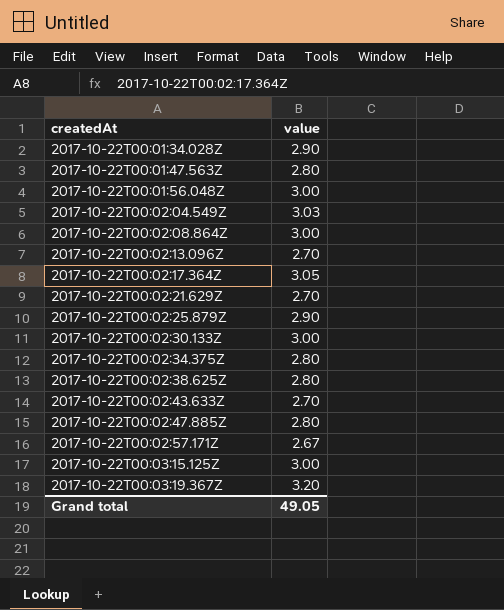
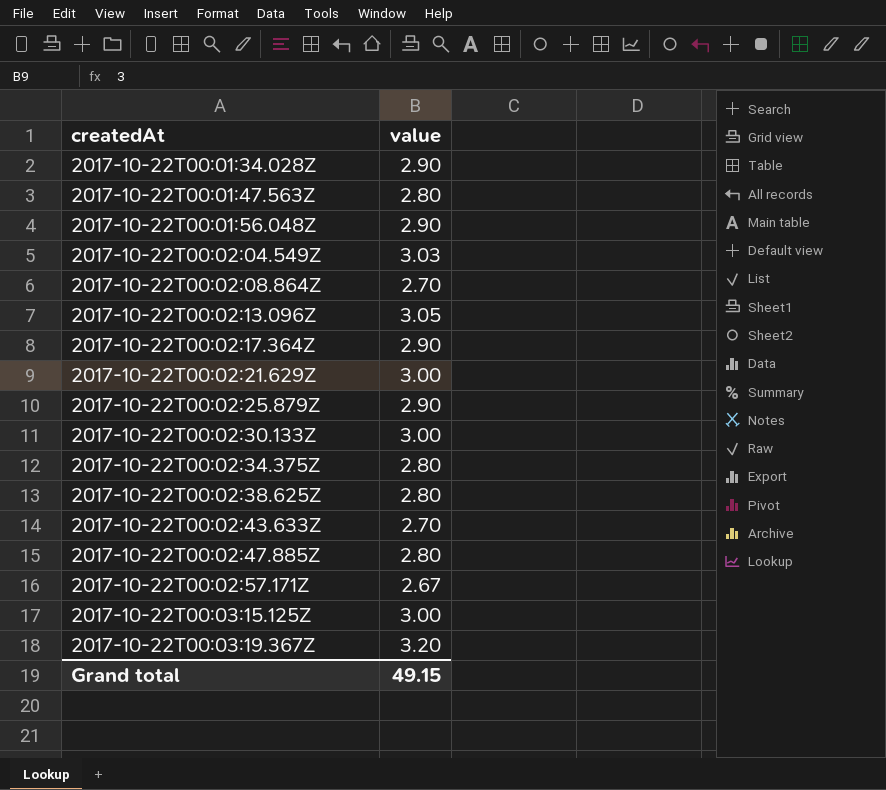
2017-10-22T00:01:56.048Z | value: 3.00 -> 2.90
2017-10-22T00:02:08.864Z | value: 3.00 -> 2.70
2017-10-22T00:02:13.096Z | value: 2.70 -> 3.05
2017-10-22T00:02:17.364Z | value: 3.05 -> 2.90
2017-10-22T00:02:21.629Z | value: 2.70 -> 3.00
Grand total | value: 49.05 -> 49.15

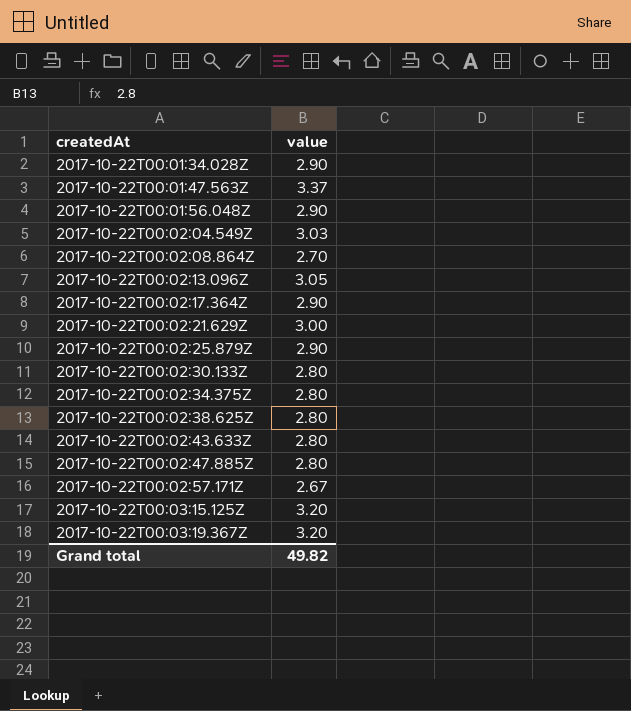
2017-10-22T00:01:47.563Z | value: 2.80 -> 3.37
2017-10-22T00:02:30.133Z | value: 3.00 -> 2.80
2017-10-22T00:02:43.633Z | value: 2.70 -> 2.80
2017-10-22T00:03:15.125Z | value: 3.00 -> 3.20
Grand total | value: 49.15 -> 49.82

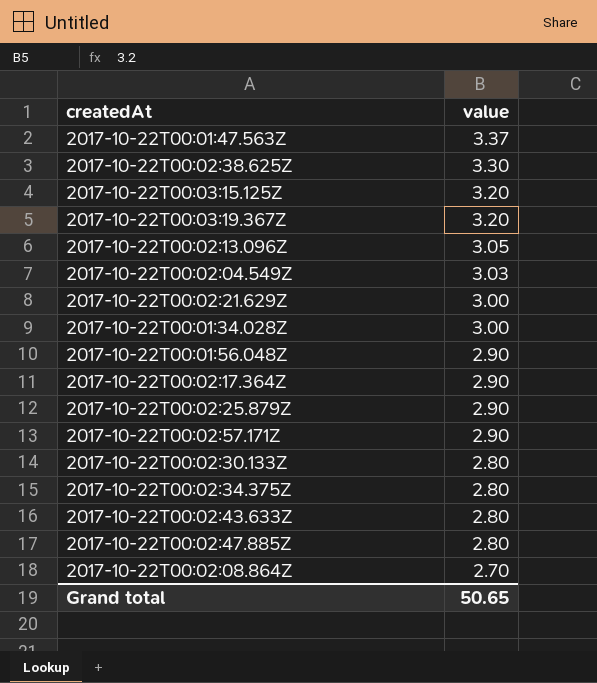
row order: createdAt ascending -> value descending
2017-10-22T00:02:38.625Z | value: 2.80 -> 3.30
2017-10-22T00:01:34.028Z | value: 2.90 -> 3.00
2017-10-22T00:02:57.171Z | value: 2.67 -> 2.90
Grand total | value: 49.82 -> 50.65

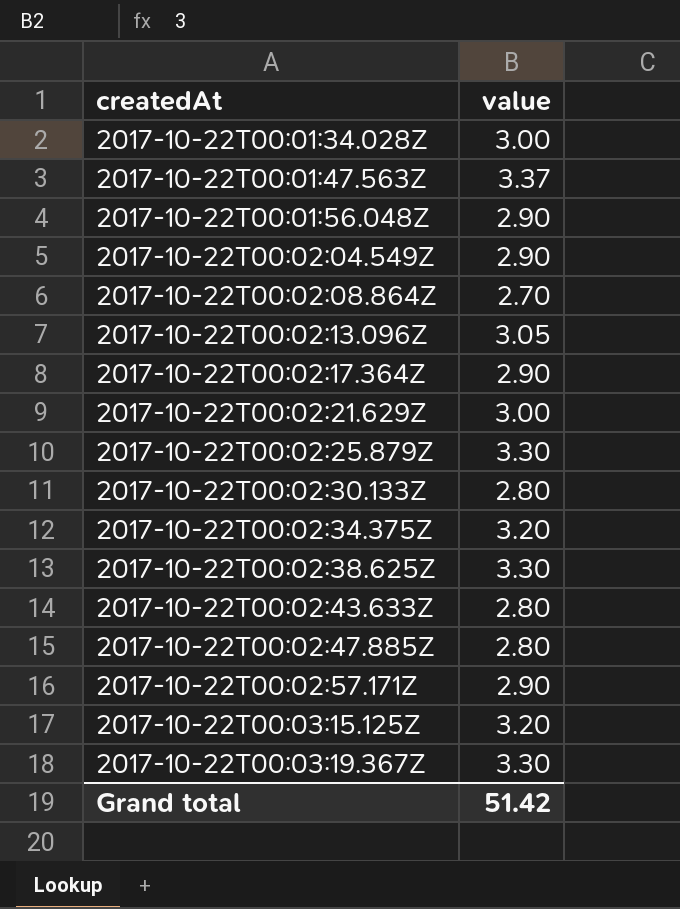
row order: value descending -> createdAt ascending
2017-10-22T00:02:04.549Z | value: 3.03 -> 2.90
2017-10-22T00:02:25.879Z | value: 2.90 -> 3.30
2017-10-22T00:02:34.375Z | value: 2.80 -> 3.20
2017-10-22T00:03:19.367Z | value: 3.20 -> 3.30
Grand total | value: 50.65 -> 51.42

